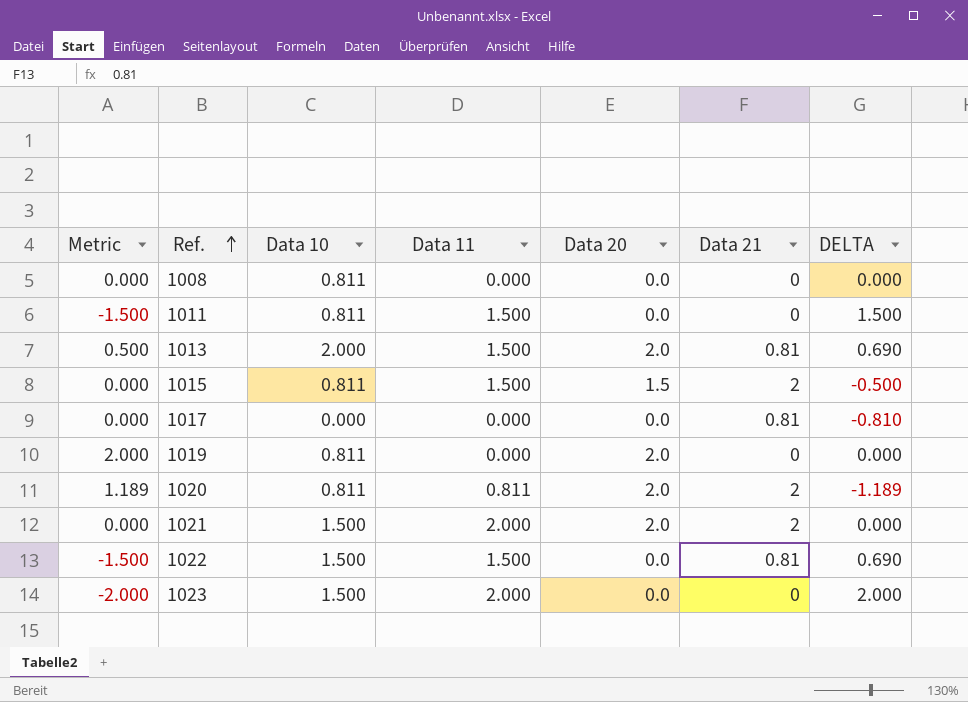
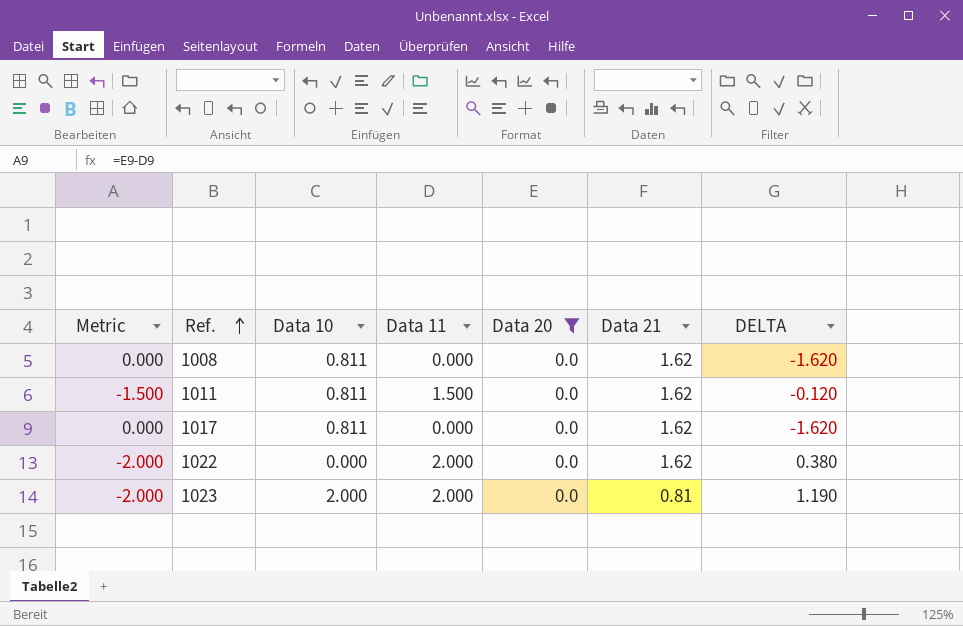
filter: none -> Data 20 = 0.0
1008 | Data 21: 0 -> 1.62
1008 | DELTA: 0.000 -> -1.620
1011 | Data 21: 0 -> 1.62
1011 | DELTA: 1.500 -> -0.120
1017 | Data 10: 0.000 -> 0.811
1017 | Data 21: 0.81 -> 1.62
1017 | DELTA: -0.810 -> -1.620
1022 | Metric: -1.500 -> -2.000
1022 | Data 10: 1.500 -> 0.000
1022 | Data 11: 1.500 -> 2.000
1022 | Data 21: 0.81 -> 1.62
1022 | DELTA: 0.690 -> 0.380
1023 | Data 10: 1.500 -> 2.000
1023 | Data 21: 0 -> 0.81
1023 | DELTA: 2.000 -> 1.190

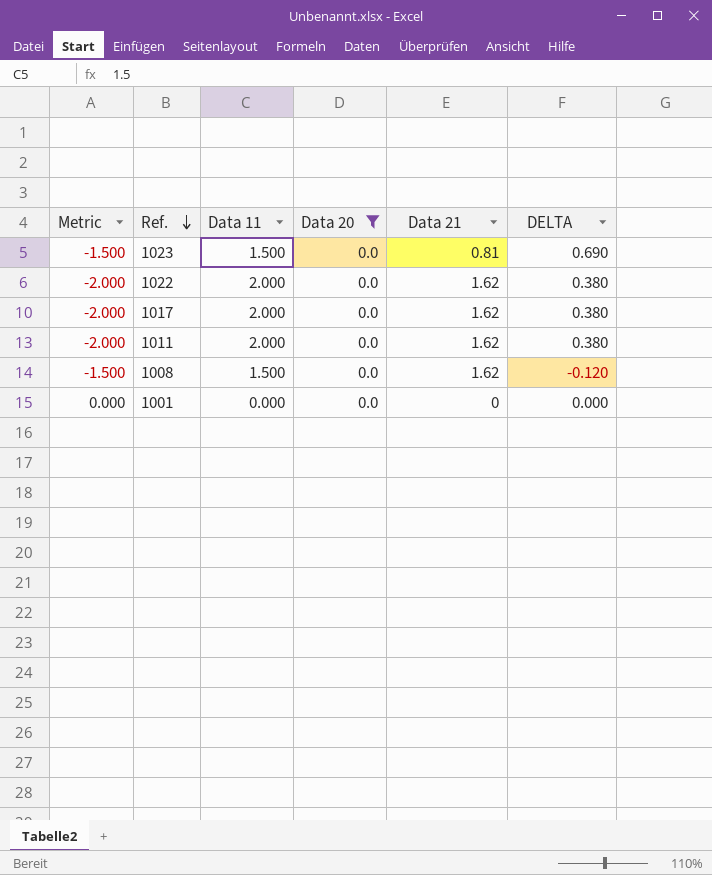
row order: Ref. ascending -> Ref. descending
column Data 10 | position: 3 -> none
1023 | Metric: -2.000 -> -1.500
1023 | Data 11: 2.000 -> 1.500
1023 | DELTA: 1.190 -> 0.690
1017 | Metric: 0.000 -> -2.000
1017 | Data 11: 0.000 -> 2.000
1017 | DELTA: -1.620 -> 0.380
1011 | Metric: -1.500 -> -2.000
1011 | Data 11: 1.500 -> 2.000
1011 | DELTA: -0.120 -> 0.380
1008 | Metric: 0.000 -> -1.500
1008 | Data 11: 0.000 -> 1.500
1008 | DELTA: -1.620 -> -0.120
row 1001: none -> 0.000 | 0.000 | 0.0 | 0 | 0.000

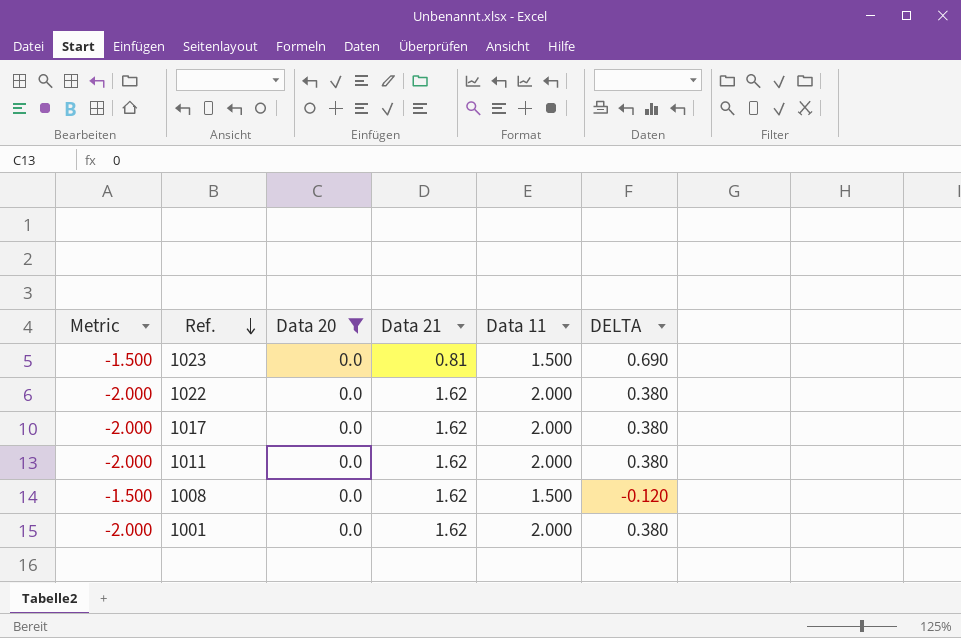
column Data 11 | position: 3 -> 5
1001 | Metric: 0.000 -> -2.000
1001 | Data 21: 0 -> 1.62
1001 | Data 11: 0.000 -> 2.000
1001 | DELTA: 0.000 -> 0.380

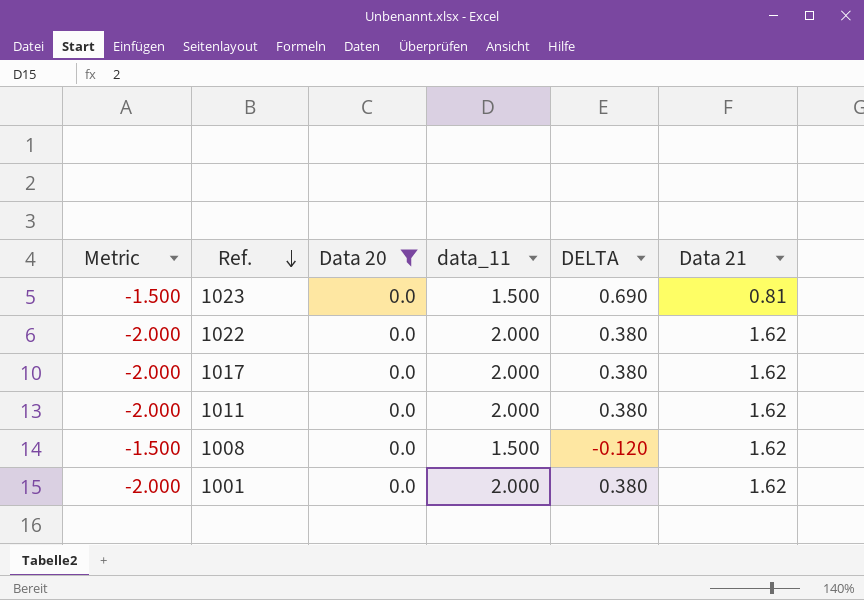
column name: Data 11 -> data_11
column Data 21 | position: 4 -> 6

